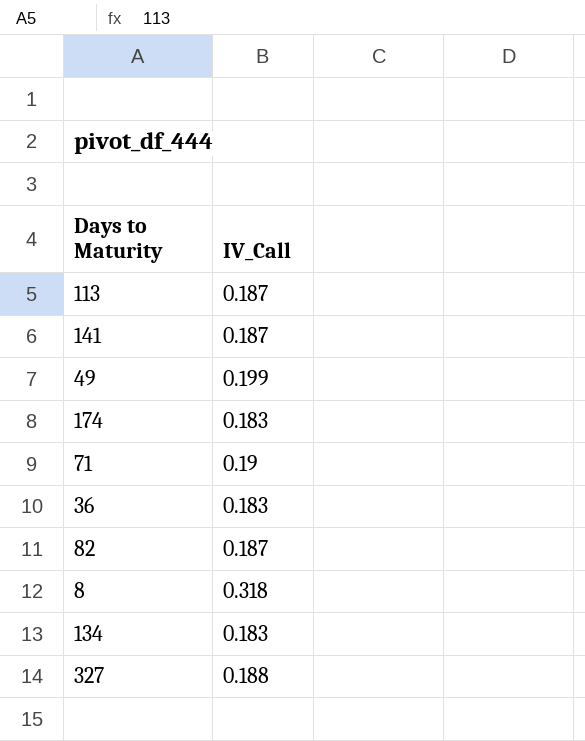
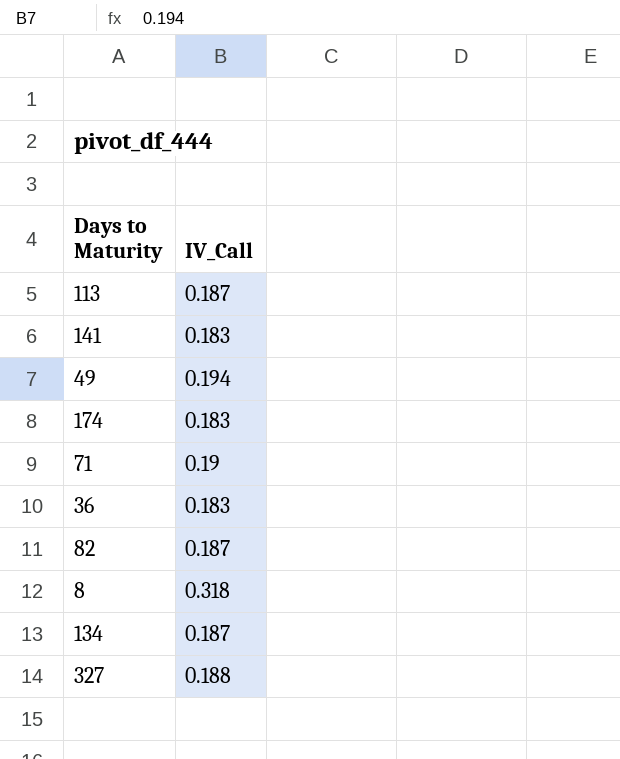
141 | IV_Call: 0.187 -> 0.183
49 | IV_Call: 0.199 -> 0.194
134 | IV_Call: 0.183 -> 0.187

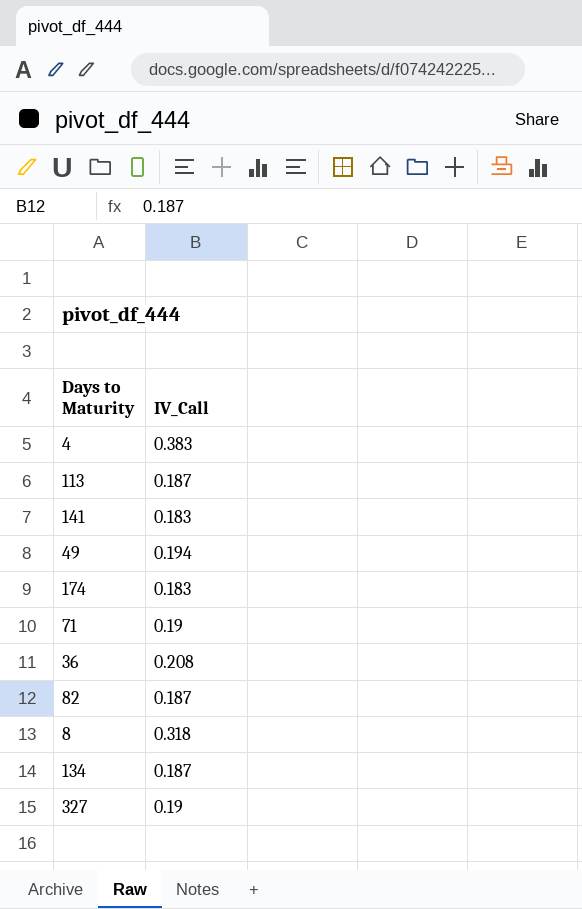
row 4: none -> 0.383
36 | IV_Call: 0.183 -> 0.208
327 | IV_Call: 0.188 -> 0.19

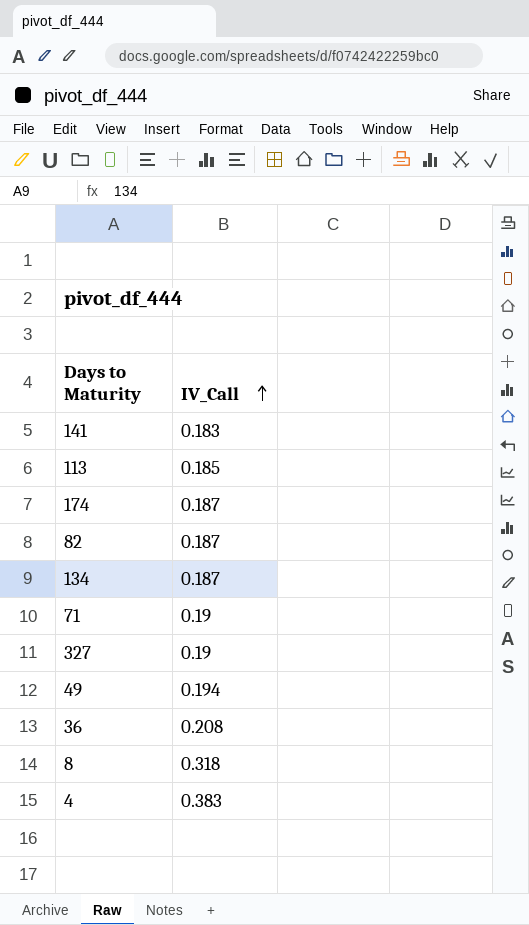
row order: none -> IV_Call ascending
113 | IV_Call: 0.187 -> 0.185
174 | IV_Call: 0.183 -> 0.187

